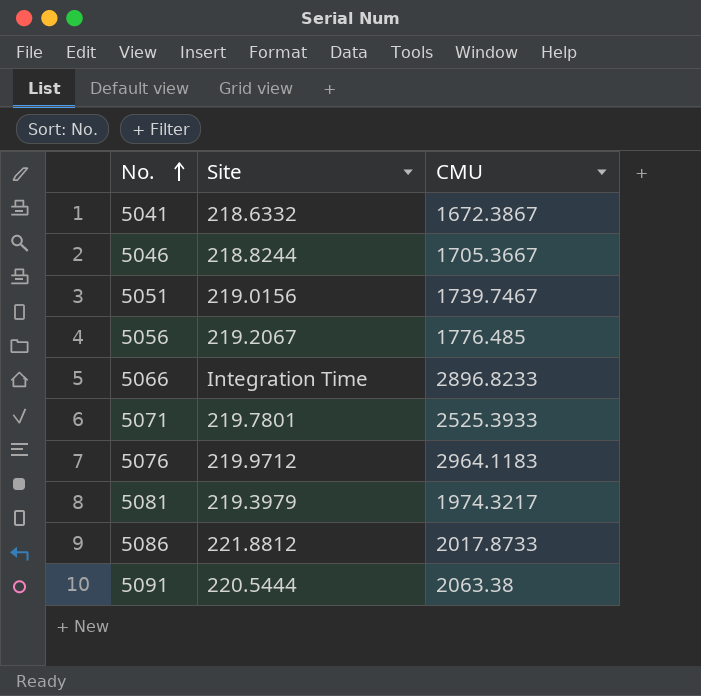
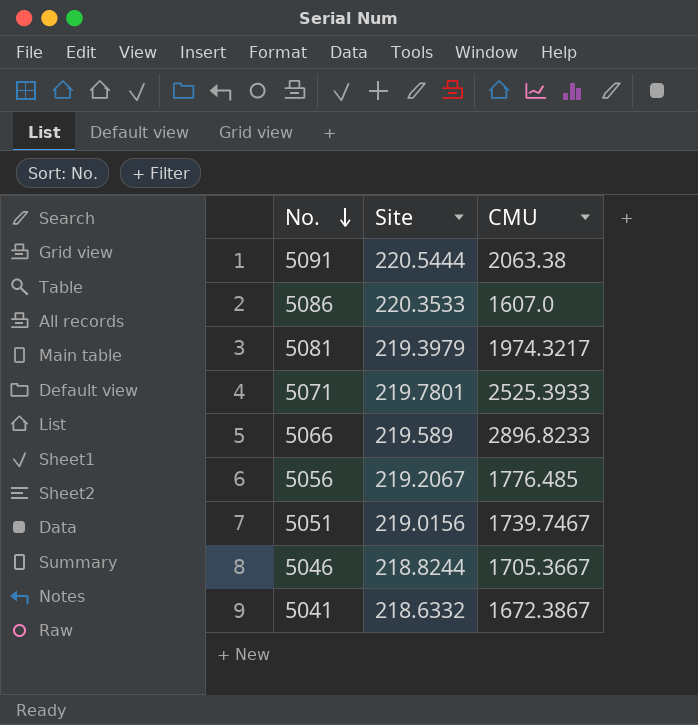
row order: No. ascending -> No. descending
row 5076: 219.9712 | 2964.1183 -> none
5086 | Site: 221.8812 -> 220.3533
5086 | CMU: 2017.8733 -> 1607.0
5066 | Site: Integration Time -> 219.589

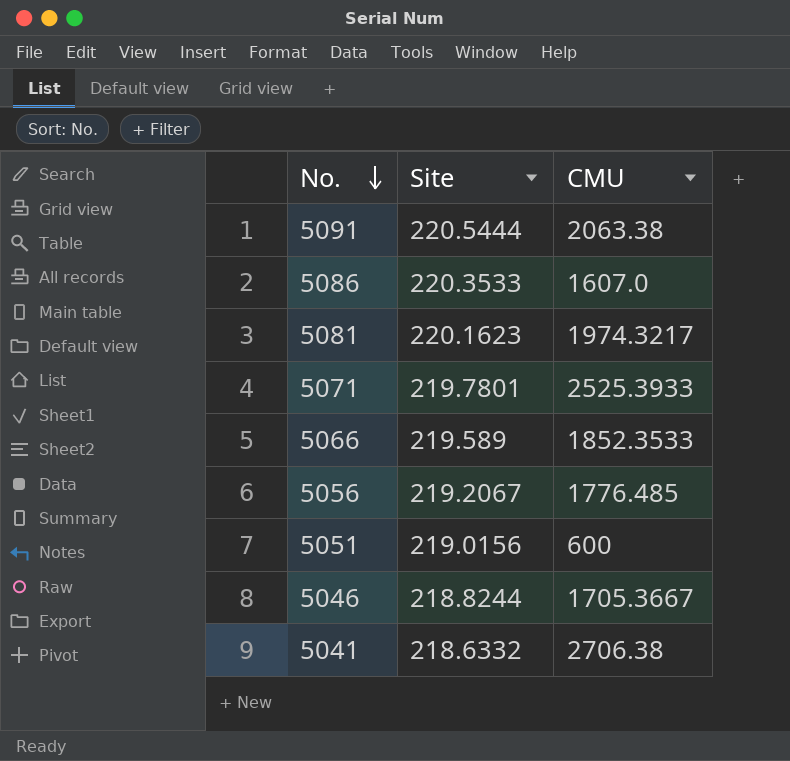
5081 | Site: 219.3979 -> 220.1623
5066 | CMU: 2896.8233 -> 1852.3533
5051 | CMU: 1739.7467 -> 600
5041 | CMU: 1672.3867 -> 2706.38

